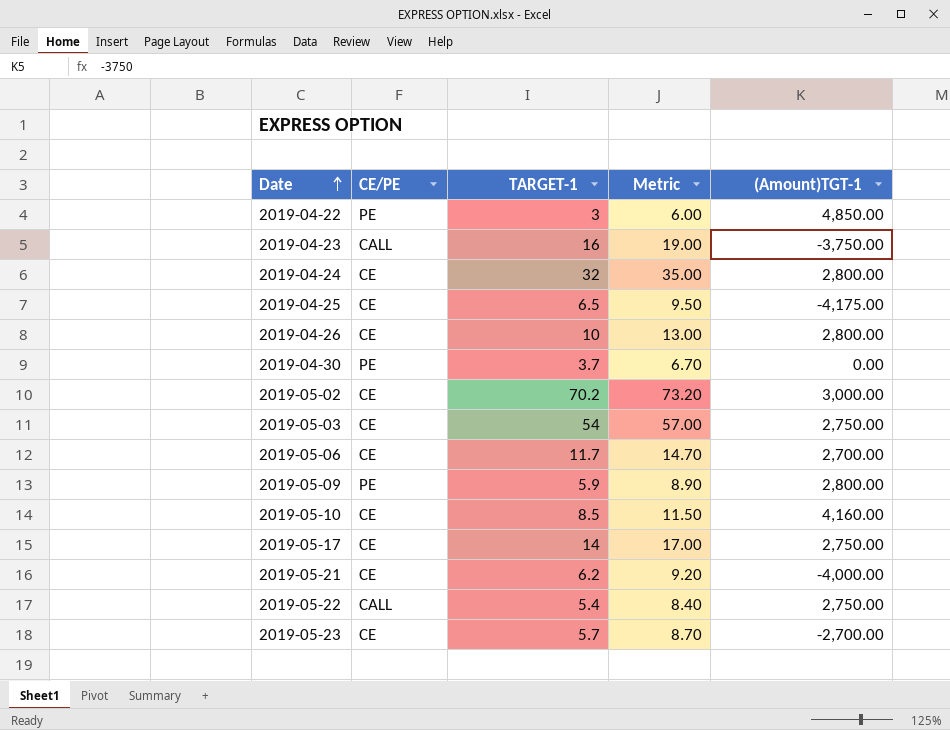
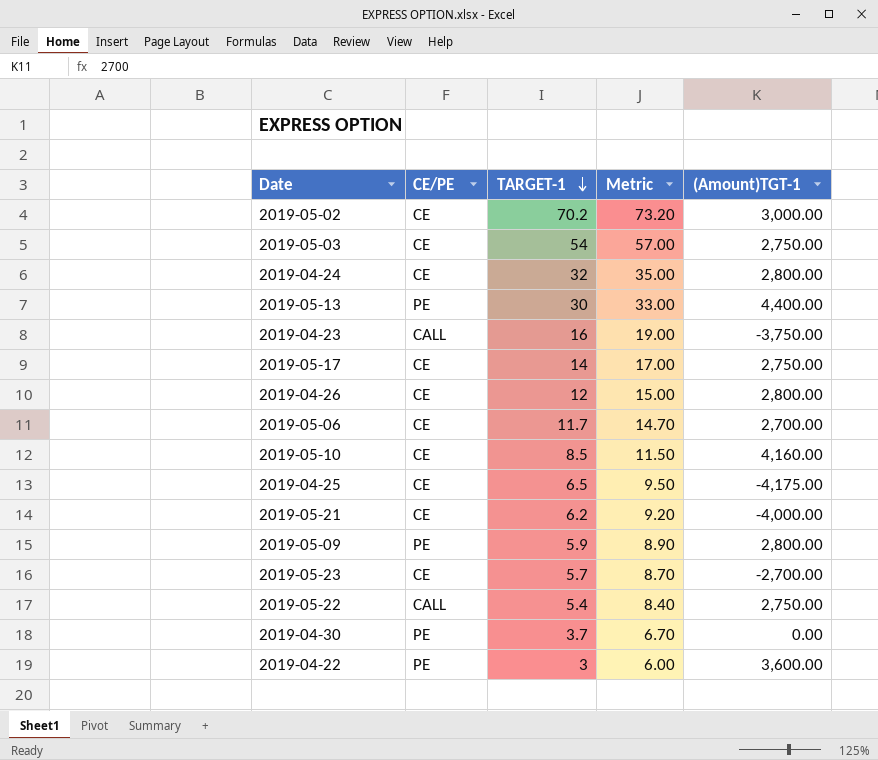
row order: Date ascending -> TARGET-1 descending
row 2019-05-13: none -> PE | 30 | 33.00 | 4,400.00
2019-04-26 | TARGET-1: 10 -> 12
2019-04-26 | Metric: 13.00 -> 15.00
2019-04-22 | (Amount)TGT-1: 4,850.00 -> 3,600.00

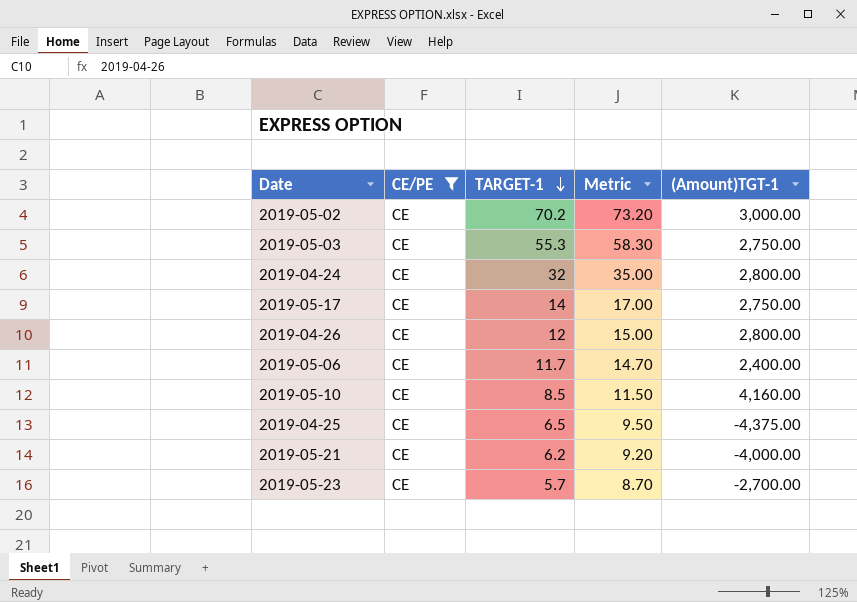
filter: none -> CE/PE = CE
2019-05-03 | TARGET-1: 54 -> 55.3
2019-05-03 | Metric: 57.00 -> 58.30
2019-05-06 | (Amount)TGT-1: 2,700.00 -> 2,400.00
2019-04-25 | (Amount)TGT-1: -4,175.00 -> -4,375.00

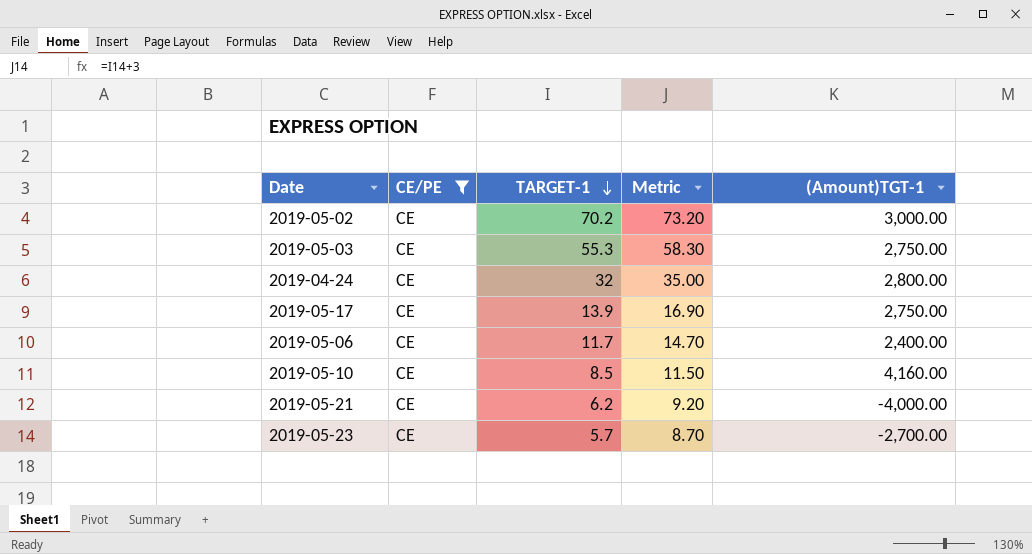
row 2019-04-26: CE | 12 | 15.00 | 2,800.00 -> none
row 2019-04-25: CE | 6.5 | 9.50 | -4,375.00 -> none
2019-05-17 | TARGET-1: 14 -> 13.9
2019-05-17 | Metric: 17.00 -> 16.90

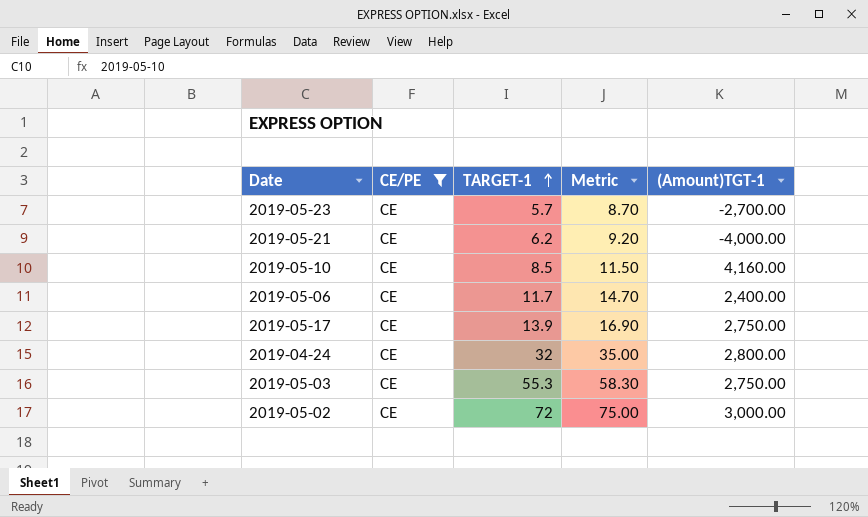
row order: TARGET-1 descending -> TARGET-1 ascending
2019-05-02 | TARGET-1: 70.2 -> 72
2019-05-02 | Metric: 73.20 -> 75.00

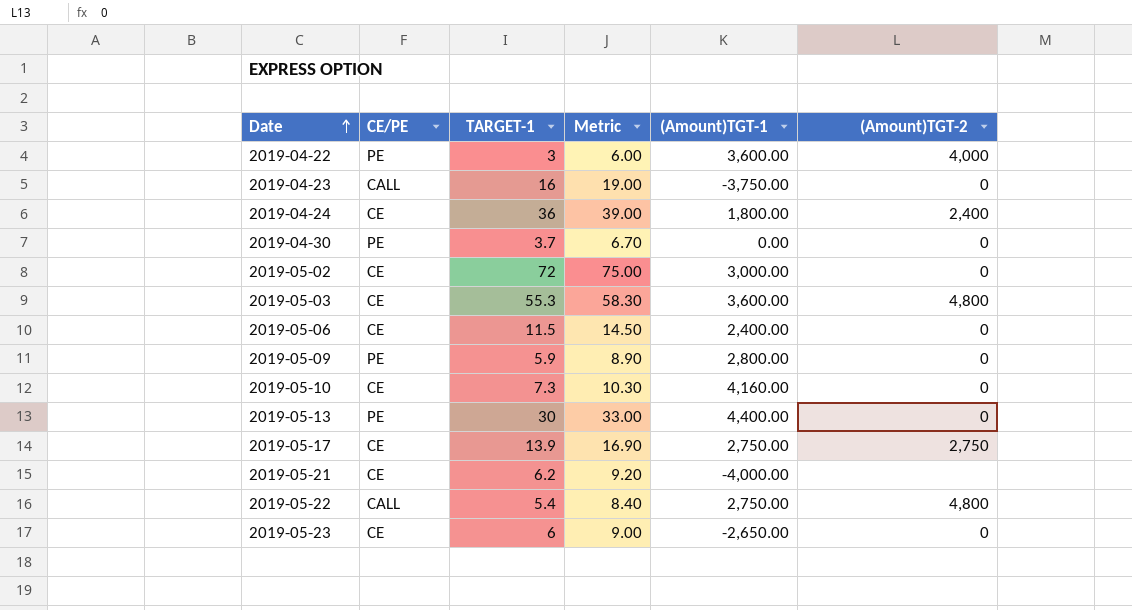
filter: CE/PE = CE -> none
row order: TARGET-1 ascending -> Date ascending
column (Amount)TGT-2 | position: none -> 6
2019-04-24 | TARGET-1: 32 -> 36
2019-04-24 | Metric: 35.00 -> 39.00
2019-04-24 | (Amount)TGT-1: 2,800.00 -> 1,800.00
2019-05-03 | (Amount)TGT-1: 2,750.00 -> 3,600.00
2019-05-06 | TARGET-1: 11.7 -> 11.5
2019-05-06 | Metric: 14.70 -> 14.50
2019-05-10 | TARGET-1: 8.5 -> 7.3
2019-05-10 | Metric: 11.50 -> 10.30
2019-05-23 | TARGET-1: 5.7 -> 6
2019-05-23 | Metric: 8.70 -> 9.00
2019-05-23 | (Amount)TGT-1: -2,700.00 -> -2,650.00

